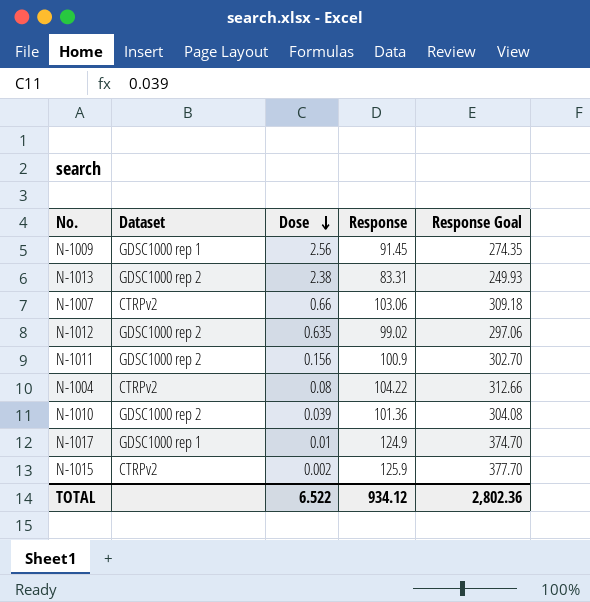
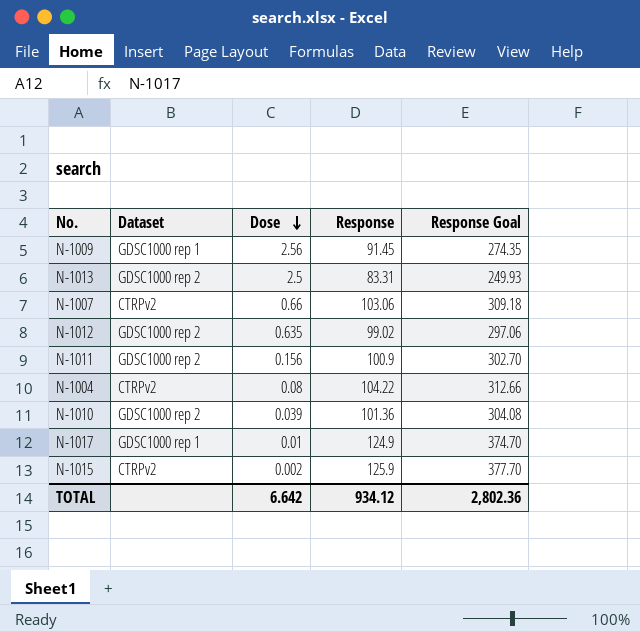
N-1013 | Dose: 2.38 -> 2.5
TOTAL | Dose: 6.522 -> 6.642

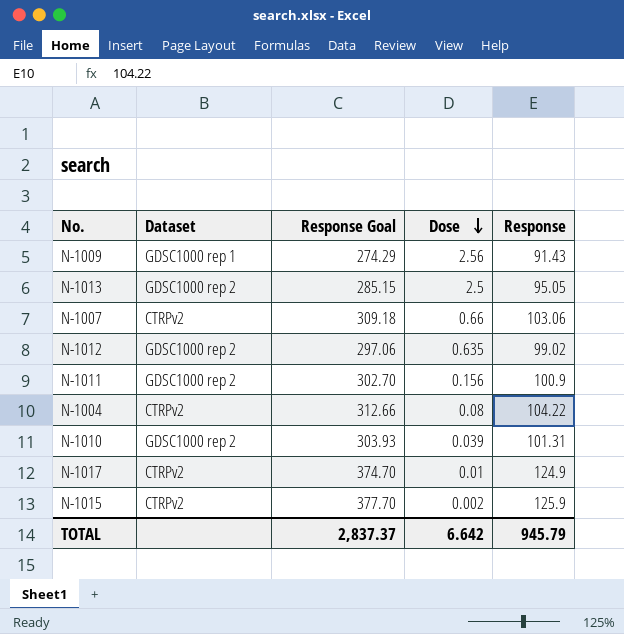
column Response Goal | position: 5 -> 3
N-1009 | Response Goal: 274.35 -> 274.29
N-1009 | Response: 91.45 -> 91.43
N-1013 | Response Goal: 249.93 -> 285.15
N-1013 | Response: 83.31 -> 95.05
N-1010 | Response Goal: 304.08 -> 303.93
N-1010 | Response: 101.36 -> 101.31
N-1017 | Dataset: GDSC1000 rep 1 -> CTRPv2
TOTAL | Response Goal: 2,802.36 -> 2,837.37
TOTAL | Response: 934.12 -> 945.79

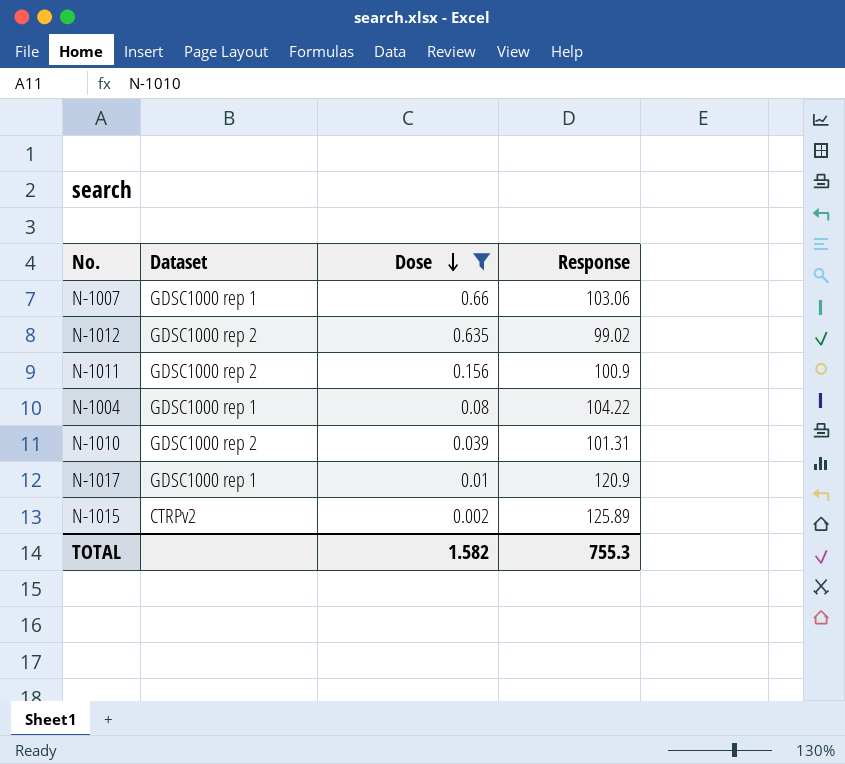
filter: none -> Dose <= 0.66
column Response Goal | formula: [Response] * 3 -> none
N-1007 | Dataset: CTRPv2 -> GDSC1000 rep 1
N-1004 | Dataset: CTRPv2 -> GDSC1000 rep 1
N-1017 | Dataset: CTRPv2 -> GDSC1000 rep 1
N-1017 | Response: 124.9 -> 120.9
N-1015 | Response: 125.9 -> 125.89
TOTAL | Dose: 6.642 -> 1.582
TOTAL | Response: 945.79 -> 755.3

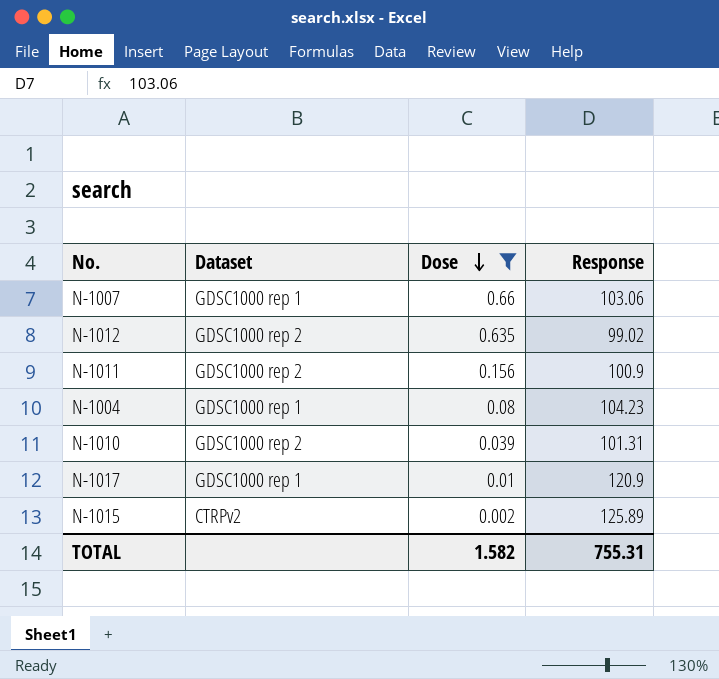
N-1004 | Response: 104.22 -> 104.23
TOTAL | Response: 755.3 -> 755.31

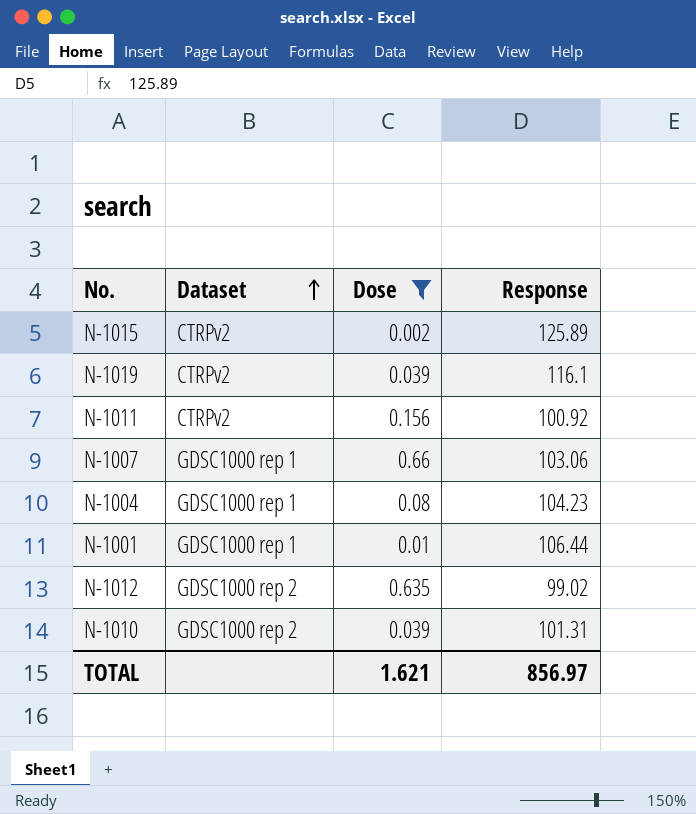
row order: Dose descending -> Dataset ascending
row N-1017: GDSC1000 rep 1 | 0.01 | 120.9 -> none
row N-1019: none -> CTRPv2 | 0.039 | 116.1
N-1011 | Dataset: GDSC1000 rep 2 -> CTRPv2
N-1011 | Response: 100.9 -> 100.92
row N-1001: none -> GDSC1000 rep 1 | 0.01 | 106.44
TOTAL | Dose: 1.582 -> 1.621
TOTAL | Response: 755.31 -> 856.97

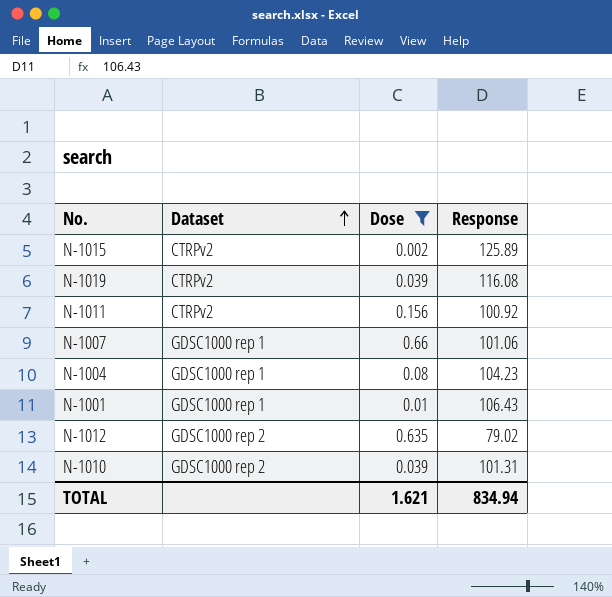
N-1019 | Response: 116.1 -> 116.08
N-1007 | Response: 103.06 -> 101.06
N-1001 | Response: 106.44 -> 106.43
N-1012 | Response: 99.02 -> 79.02
TOTAL | Response: 856.97 -> 834.94

